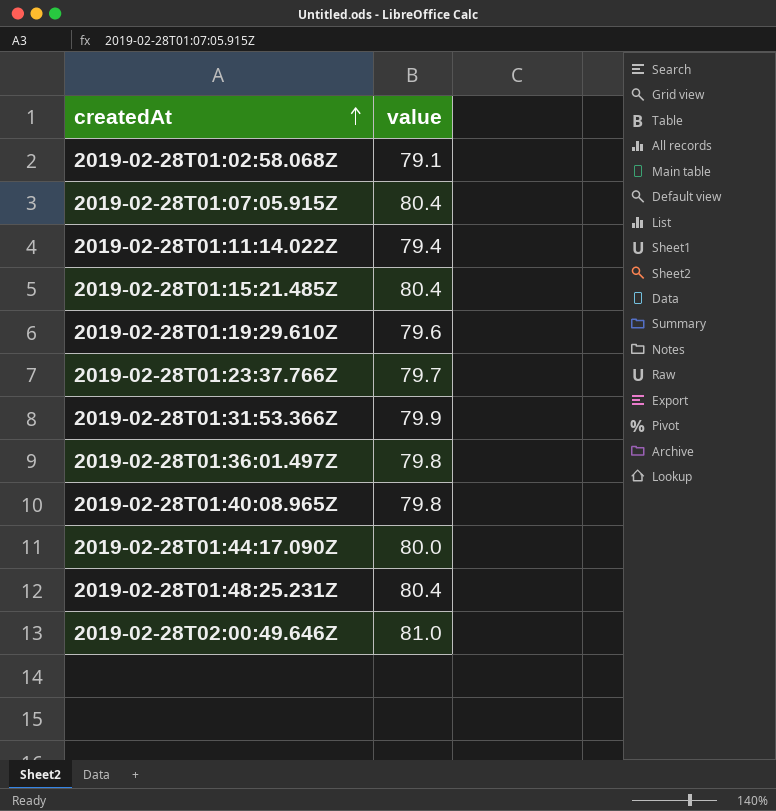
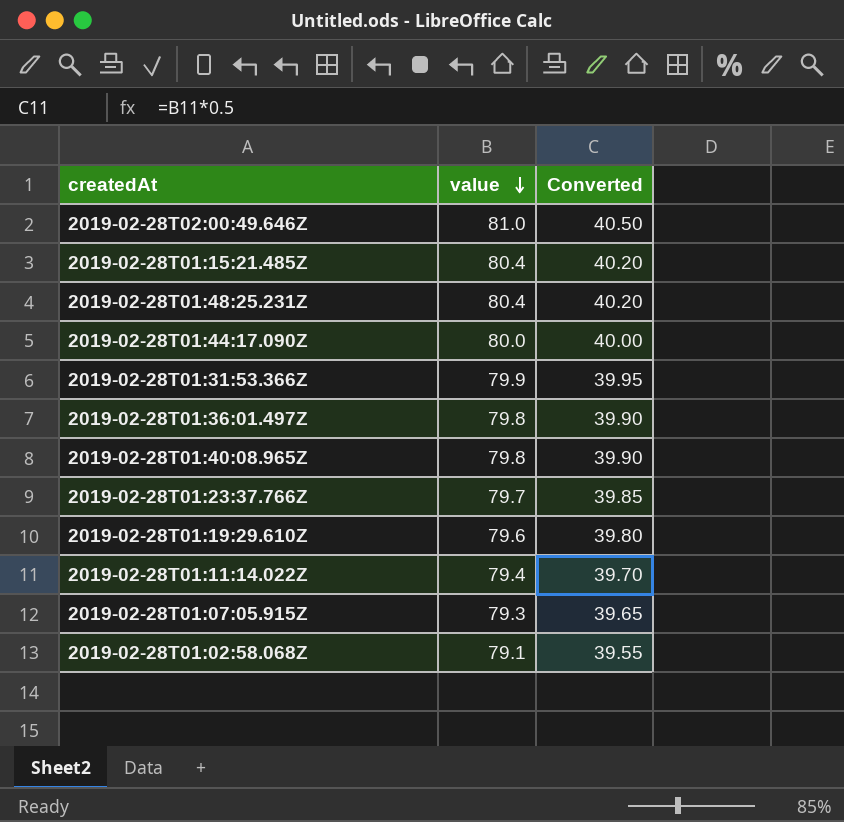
row order: createdAt ascending -> value descending
column Converted | formula: none -> [value] * 0.5
2019-02-28T01:07:05.915Z | value: 80.4 -> 79.3

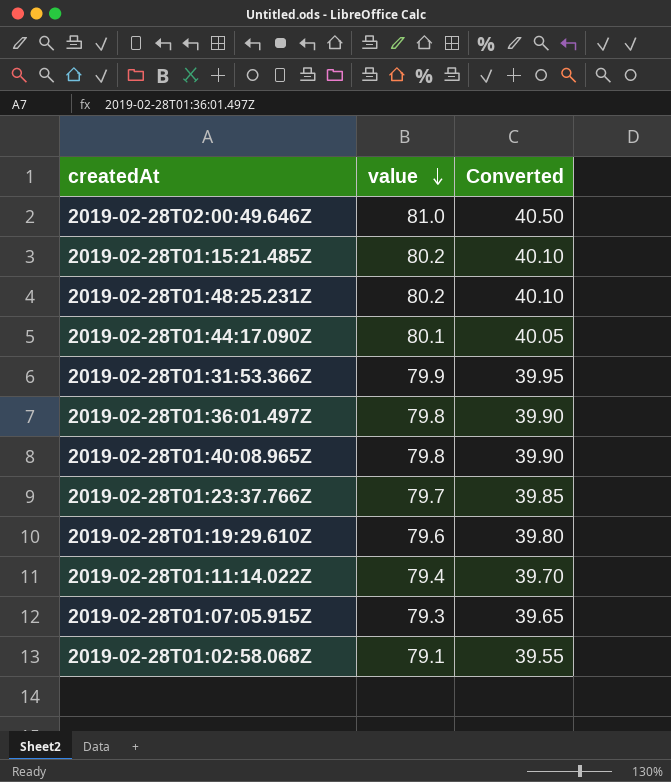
2019-02-28T01:15:21.485Z | value: 80.4 -> 80.2
2019-02-28T01:15:21.485Z | Converted: 40.20 -> 40.10
2019-02-28T01:48:25.231Z | value: 80.4 -> 80.2
2019-02-28T01:48:25.231Z | Converted: 40.20 -> 40.10
2019-02-28T01:44:17.090Z | value: 80.0 -> 80.1
2019-02-28T01:44:17.090Z | Converted: 40.00 -> 40.05

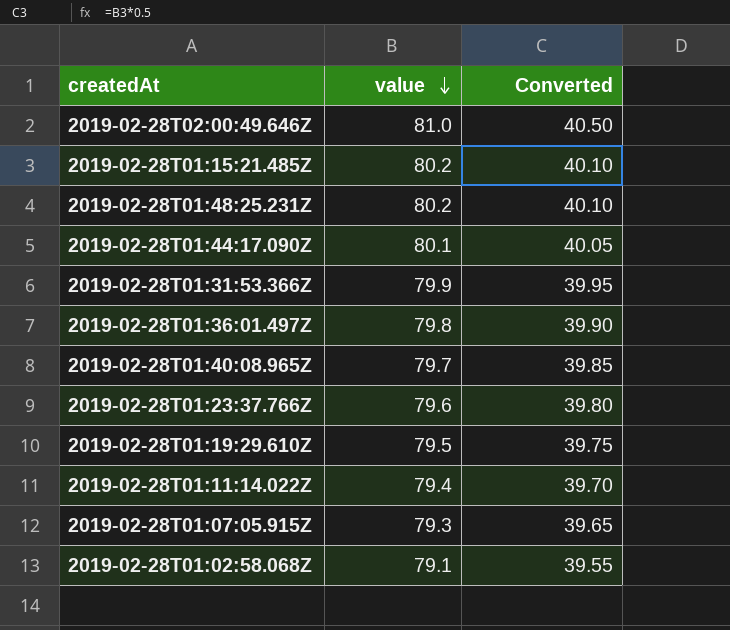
2019-02-28T01:40:08.965Z | value: 79.8 -> 79.7
2019-02-28T01:40:08.965Z | Converted: 39.90 -> 39.85
2019-02-28T01:23:37.766Z | value: 79.7 -> 79.6
2019-02-28T01:23:37.766Z | Converted: 39.85 -> 39.80
2019-02-28T01:19:29.610Z | value: 79.6 -> 79.5
2019-02-28T01:19:29.610Z | Converted: 39.80 -> 39.75

